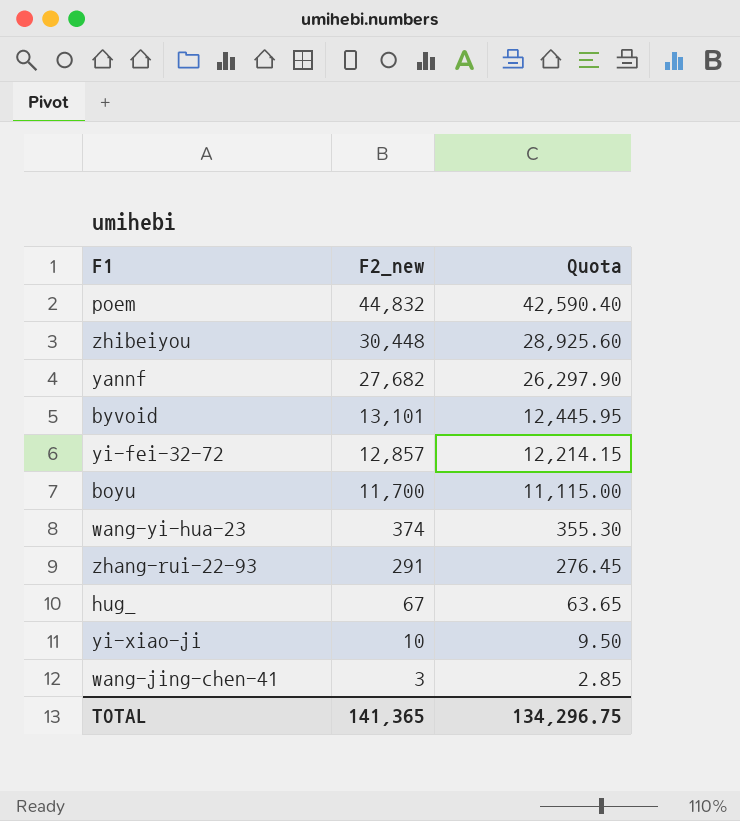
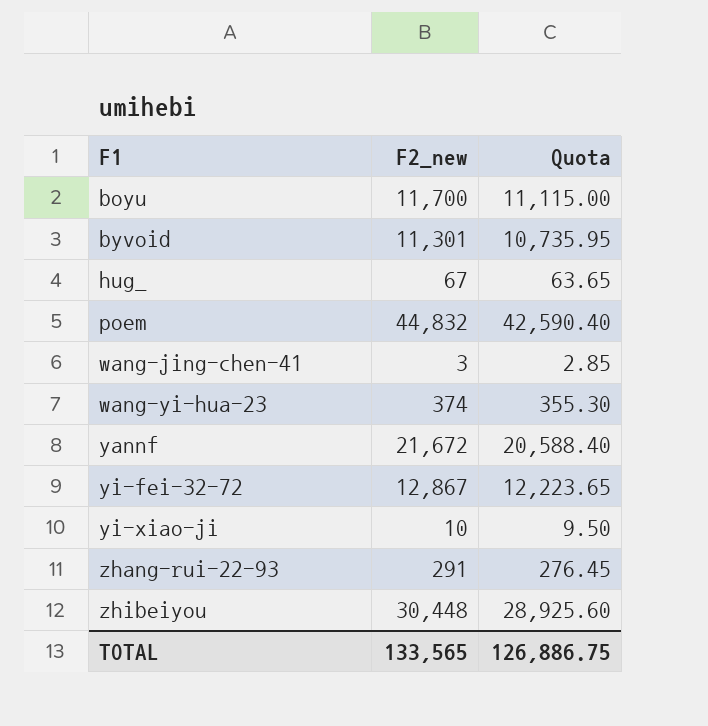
row order: F2_new descending -> F1 ascending
byvoid | F2_new: 13,101 -> 11,301
byvoid | Quota: 12,445.95 -> 10,735.95
yannf | F2_new: 27,682 -> 21,672
yannf | Quota: 26,297.90 -> 20,588.40
yi-fei-32-72 | F2_new: 12,857 -> 12,867
yi-fei-32-72 | Quota: 12,214.15 -> 12,223.65
TOTAL | F2_new: 141,365 -> 133,565
TOTAL | Quota: 134,296.75 -> 126,886.75

